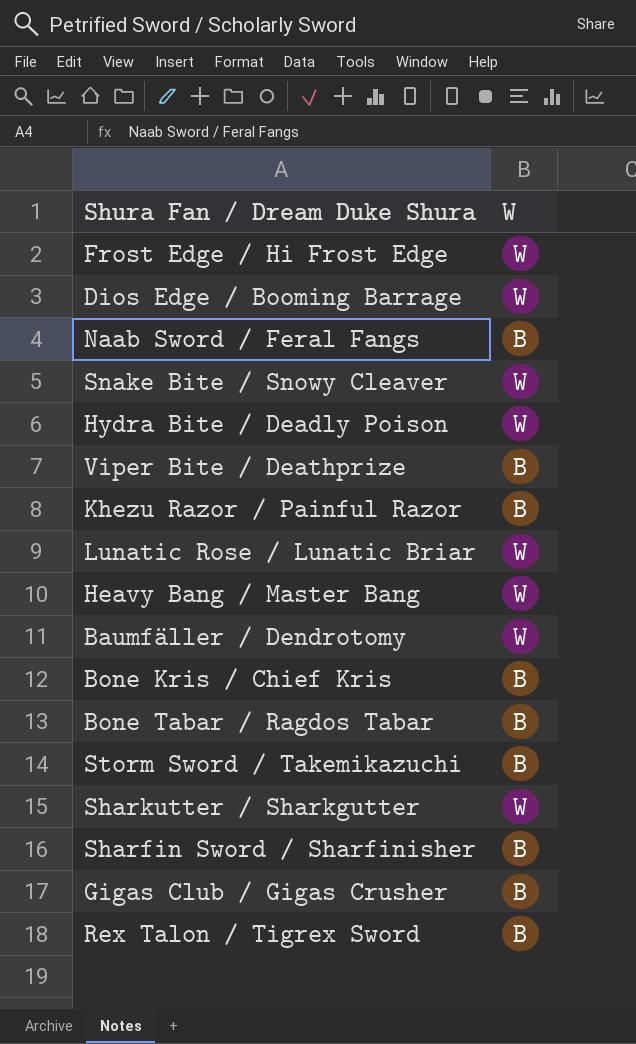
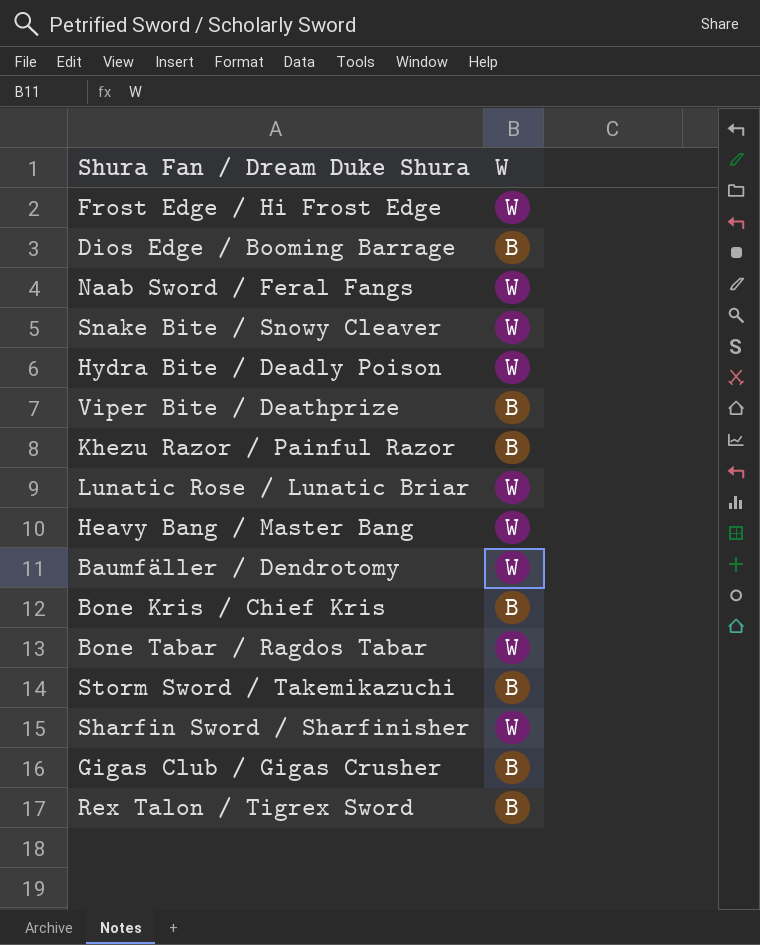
row Sharkutter / Sharkgutter: W -> none
Dios Edge / Booming Barrage | W: W -> B
Naab Sword / Feral Fangs | W: B -> W
Bone Tabar / Ragdos Tabar | W: B -> W
Sharfin Sword / Sharfinisher | W: B -> W

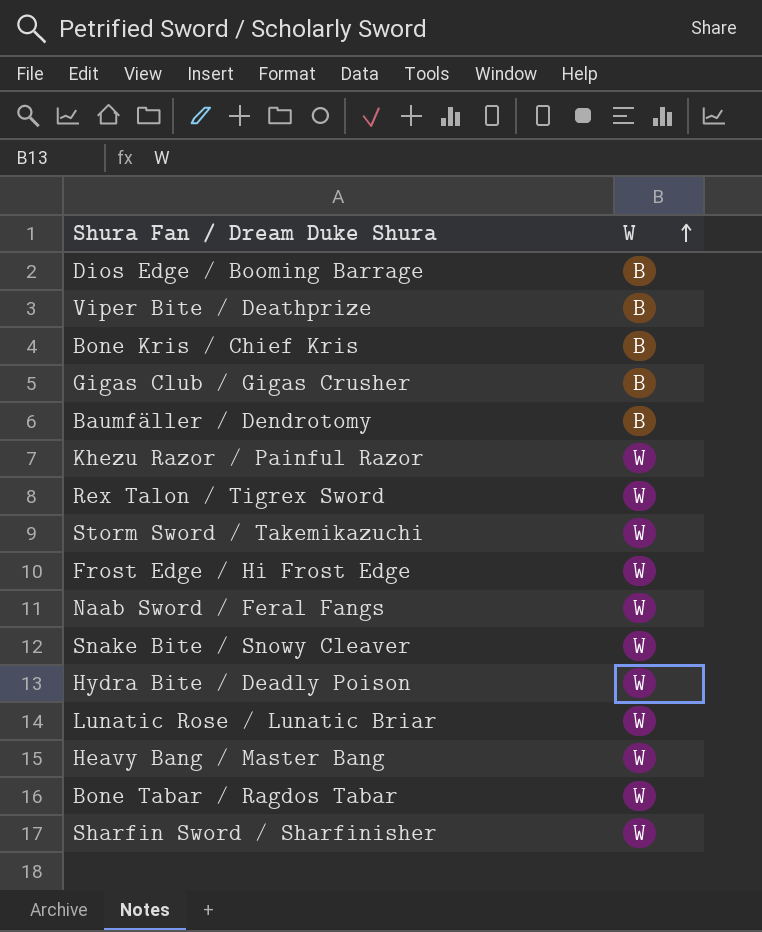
row order: none -> W ascending
Baumfäller / Dendrotomy | W: W -> B
Khezu Razor / Painful Razor | W: B -> W
Rex Talon / Tigrex Sword | W: B -> W
Storm Sword / Takemikazuchi | W: B -> W

